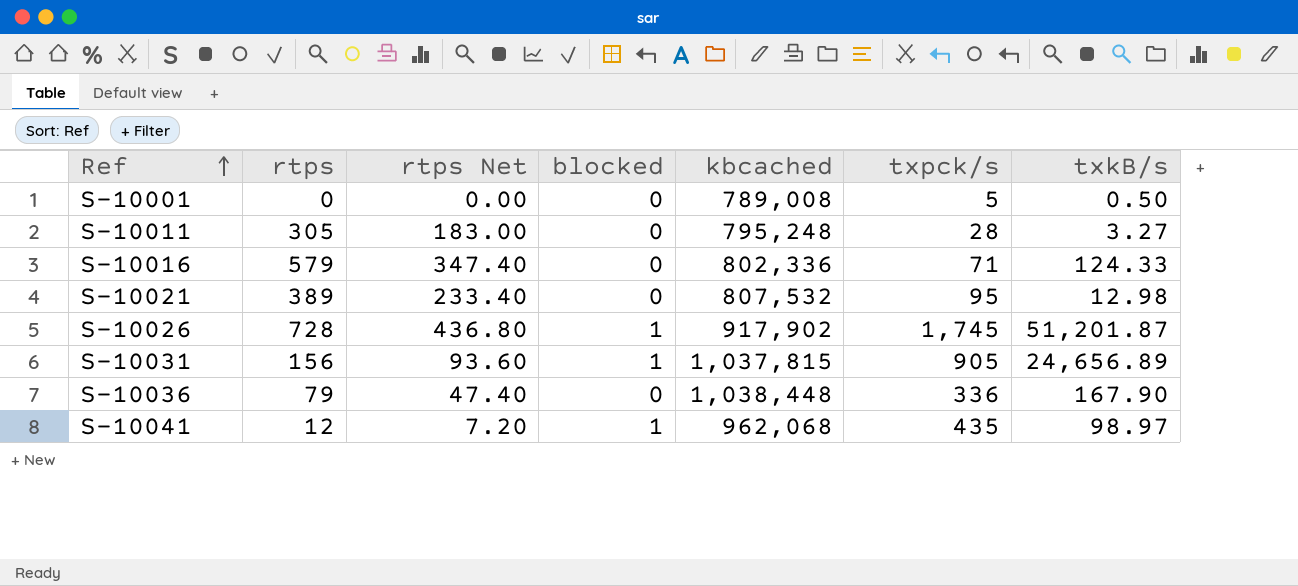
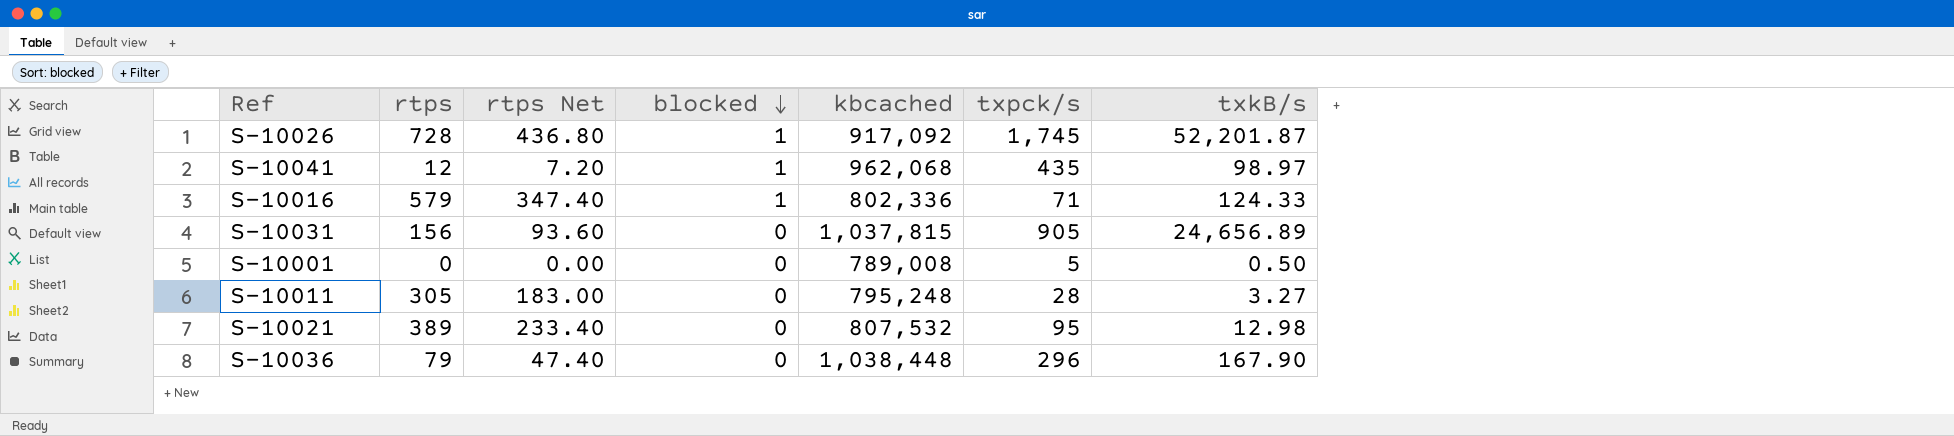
row order: Ref ascending -> blocked descending
S-10026 | kbcached: 917,902 -> 917,092
S-10026 | txkB/s: 51,201.87 -> 52,201.87
S-10016 | blocked: 0 -> 1
S-10031 | blocked: 1 -> 0
S-10036 | txpck/s: 336 -> 296

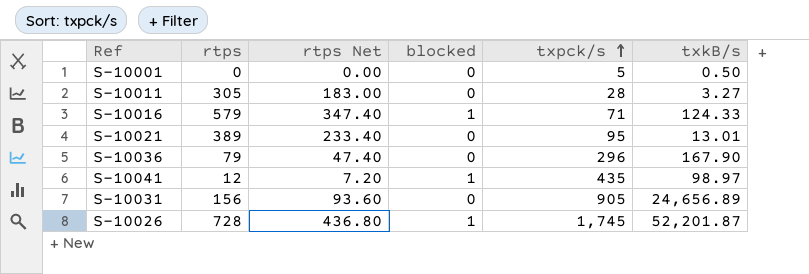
row order: blocked descending -> txpck/s ascending
column kbcached | position: 5 -> none
S-10021 | txkB/s: 12.98 -> 13.01

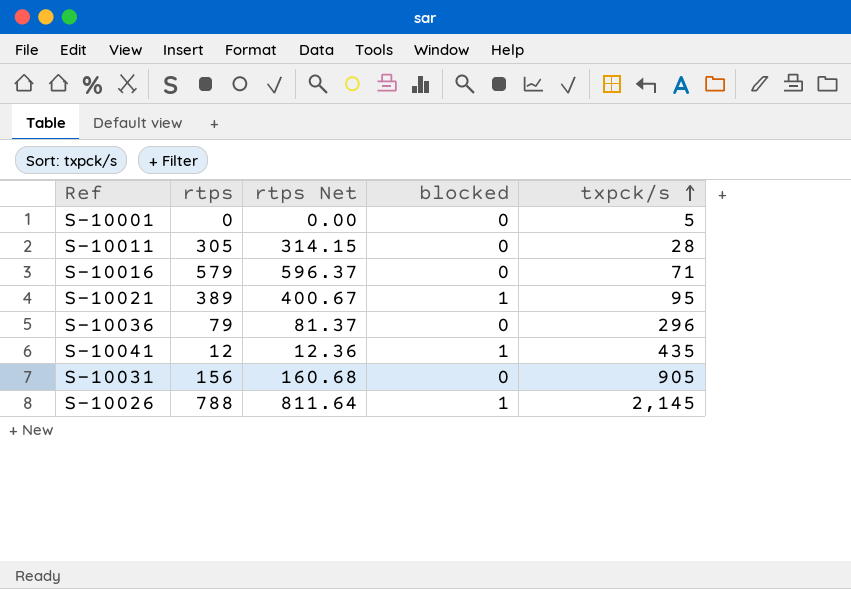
column txkB/s | position: 6 -> none
column rtps Net | formula: [rtps] * 0.6 -> [rtps] * 1.03
S-10016 | blocked: 1 -> 0
S-10021 | blocked: 0 -> 1
S-10026 | rtps: 728 -> 788
S-10026 | txpck/s: 1,745 -> 2,145

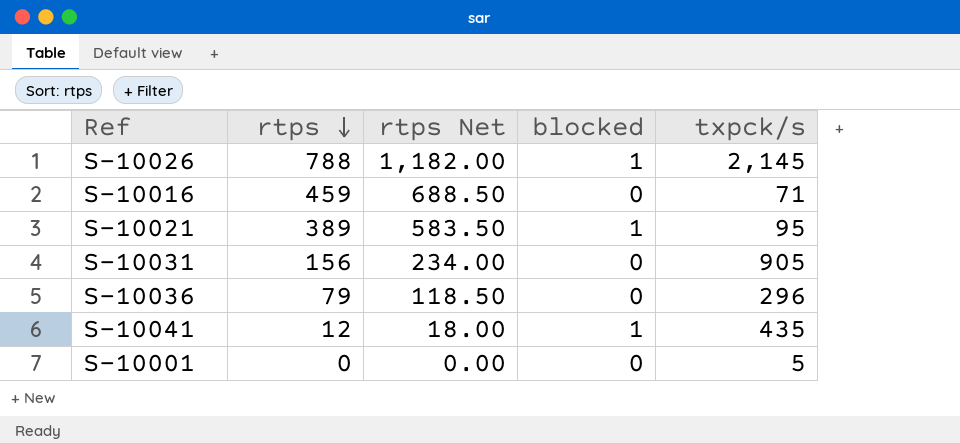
row order: txpck/s ascending -> rtps descending
column rtps Net | formula: [rtps] * 1.03 -> [rtps] * 1.5
row S-10011: 305 | 314.15 | 0 | 28 -> none
S-10016 | rtps: 579 -> 459

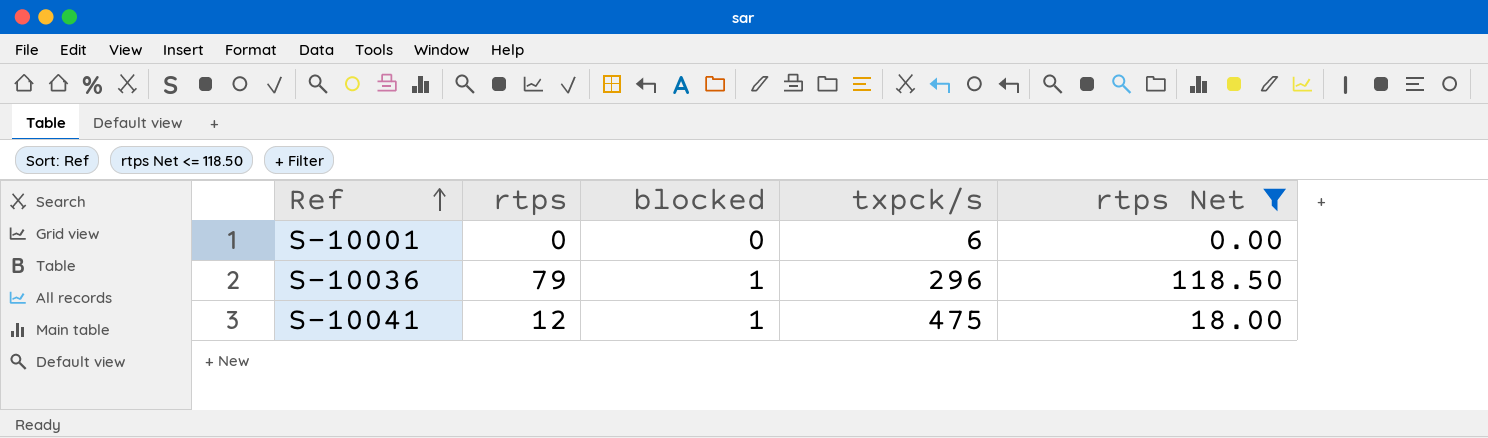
filter: none -> rtps Net <= 118.50
row order: rtps descending -> Ref ascending
column rtps Net | position: 3 -> 5
S-10001 | txpck/s: 5 -> 6
S-10036 | blocked: 0 -> 1
S-10041 | txpck/s: 435 -> 475

